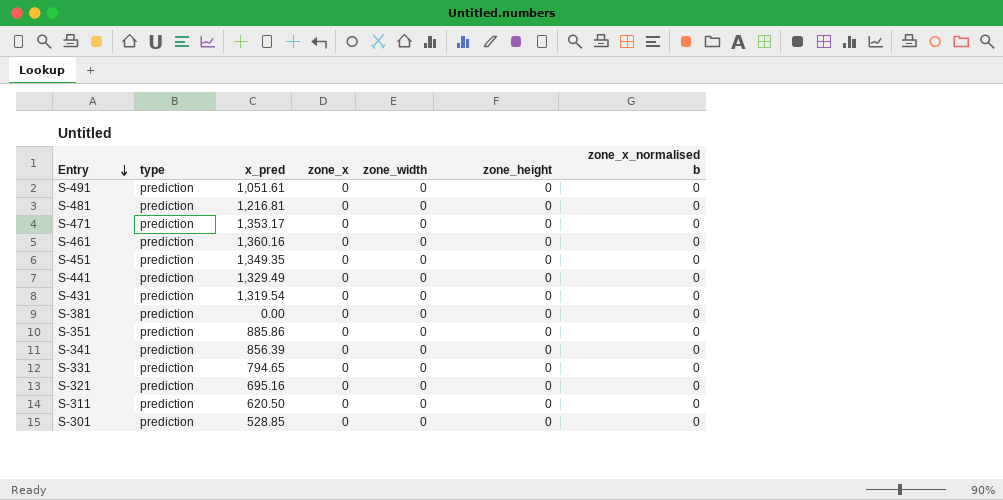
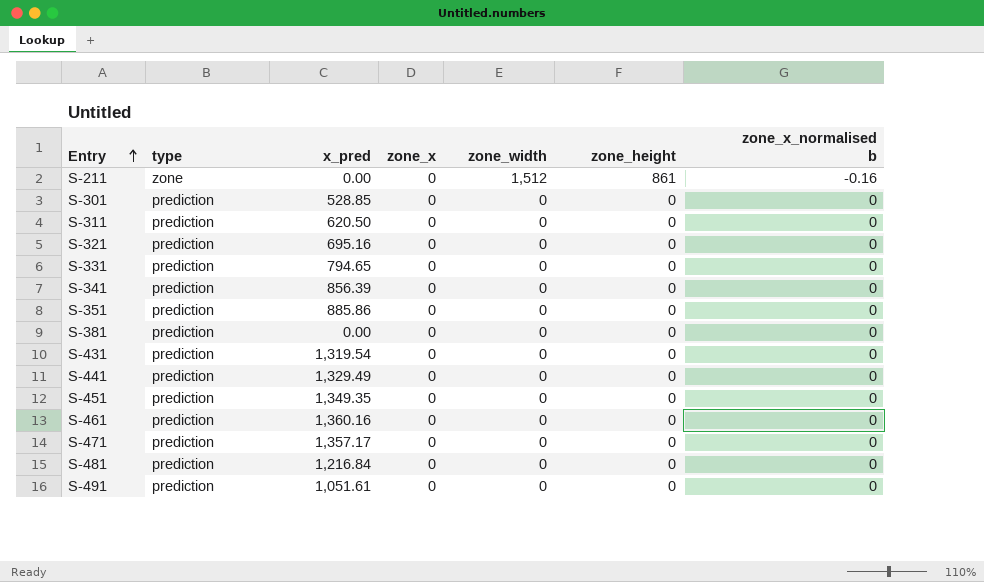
row order: Entry descending -> Entry ascending
row S-211: none -> zone | 0.00 | 0 | 1,512 | 861 | -0.16
S-471 | x_pred: 1,353.17 -> 1,357.17
S-481 | x_pred: 1,216.81 -> 1,216.84

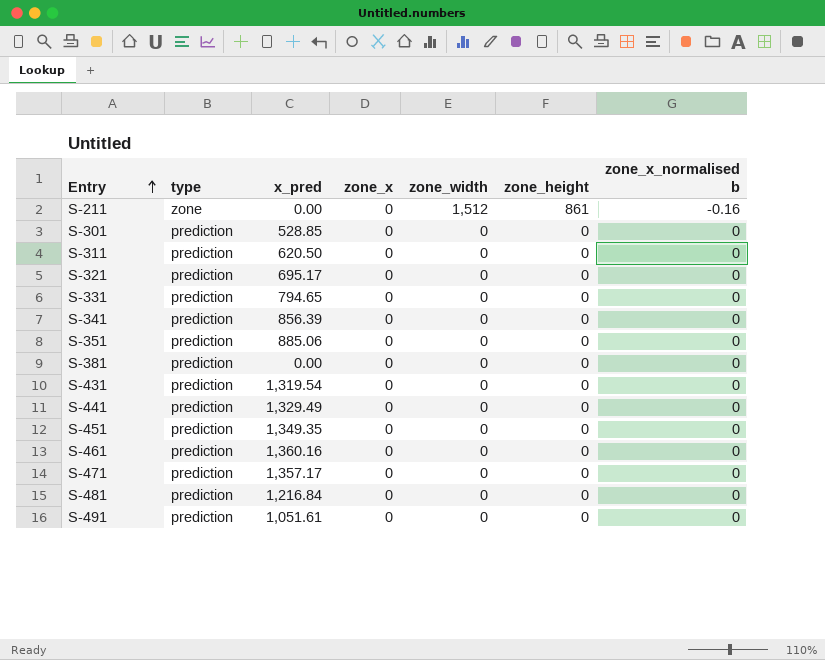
S-321 | x_pred: 695.16 -> 695.17
S-351 | x_pred: 885.86 -> 885.06

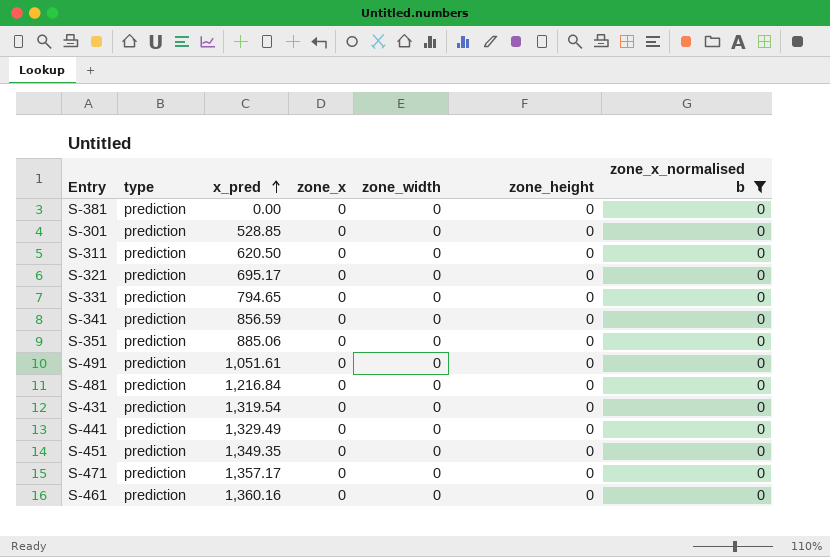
filter: none -> zone_x_normalised b = 0
row order: Entry ascending -> x_pred ascending
S-341 | x_pred: 856.39 -> 856.59

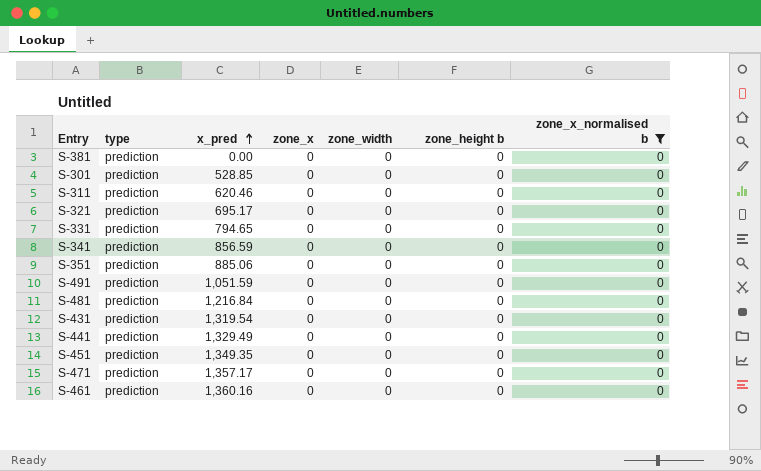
column name: zone_height -> zone_height b
S-311 | x_pred: 620.50 -> 620.46
S-491 | x_pred: 1,051.61 -> 1,051.59

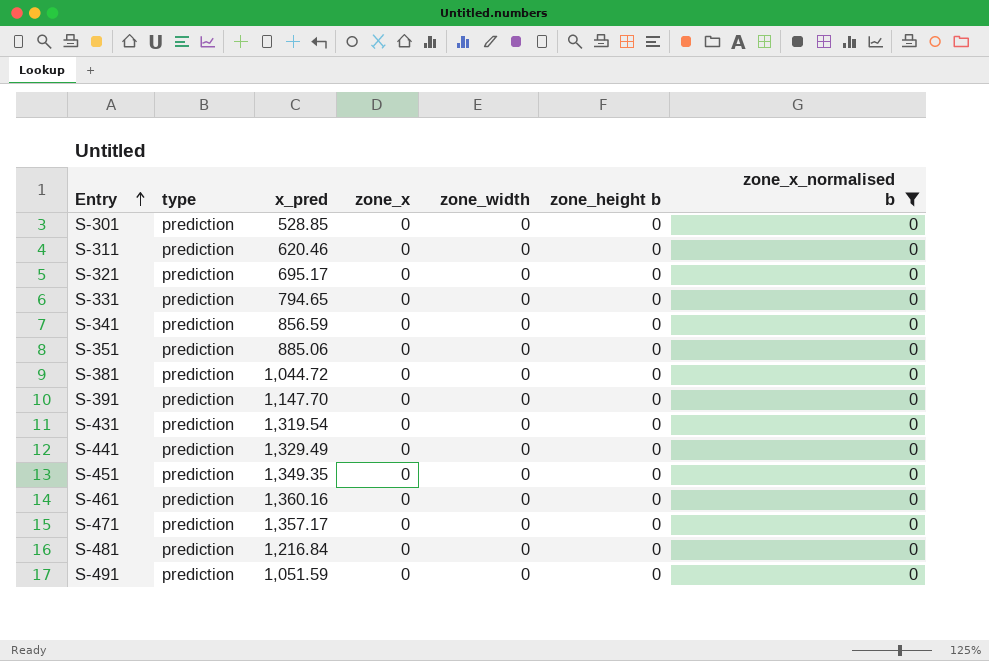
row order: x_pred ascending -> Entry ascending
S-381 | x_pred: 0.00 -> 1,044.72
row S-391: none -> prediction | 1,147.70 | 0 | 0 | 0 | 0

